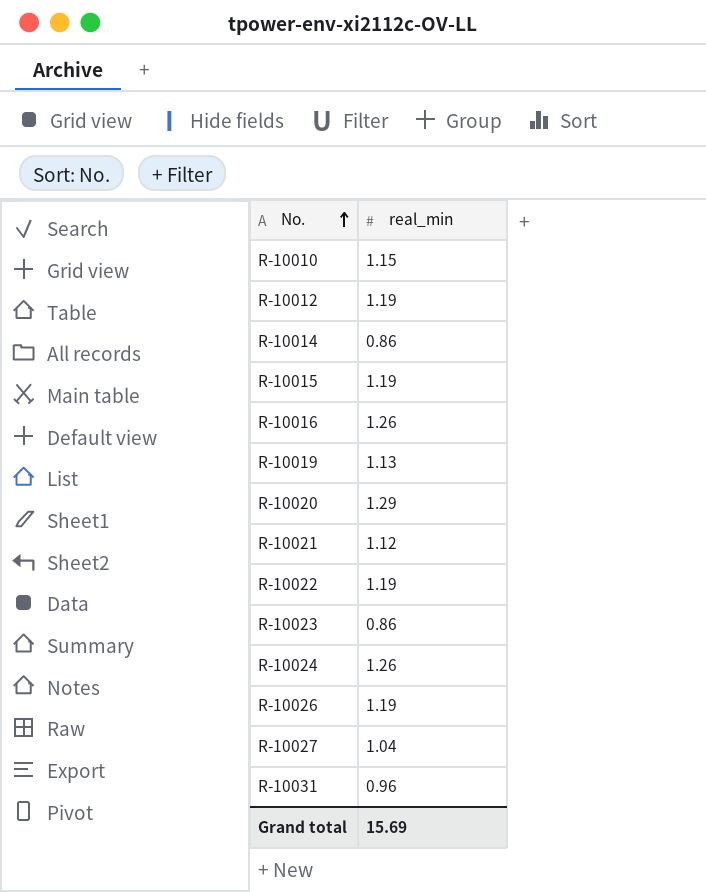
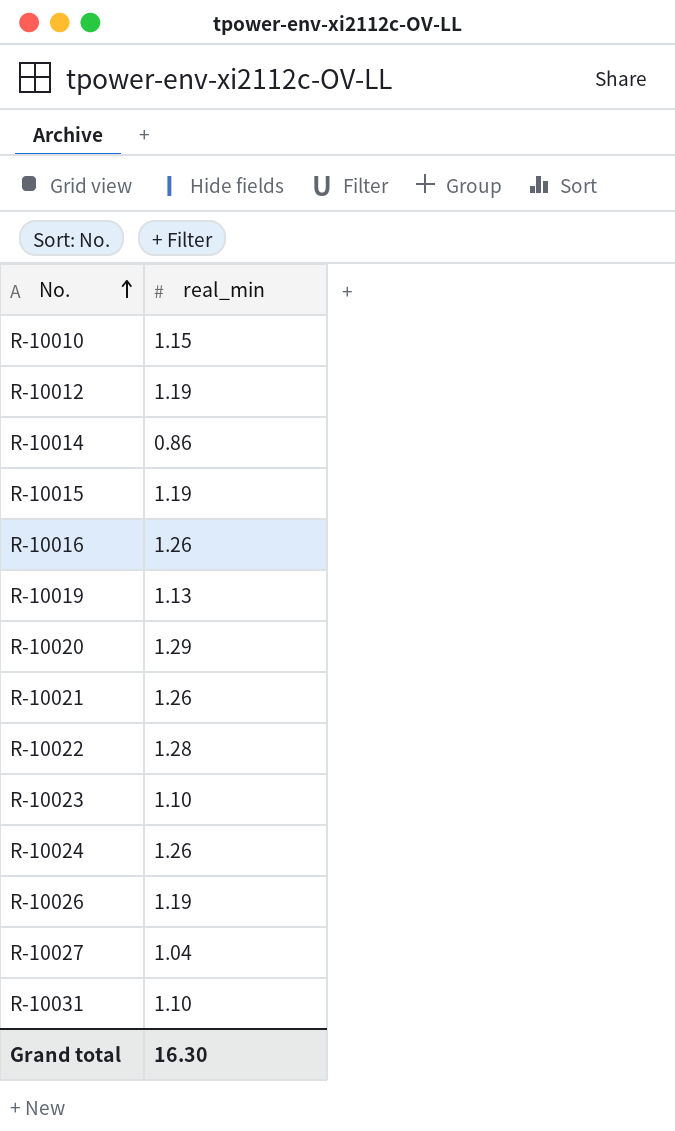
R-10021 | real_min: 1.12 -> 1.26
R-10022 | real_min: 1.19 -> 1.28
R-10023 | real_min: 0.86 -> 1.10
R-10031 | real_min: 0.96 -> 1.10
Grand total | real_min: 15.69 -> 16.30

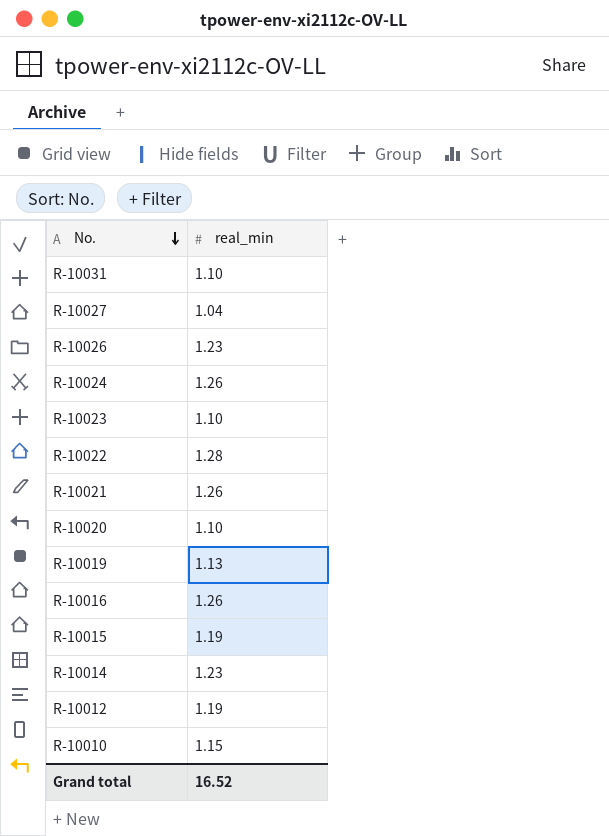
row order: No. ascending -> No. descending
R-10026 | real_min: 1.19 -> 1.23
R-10020 | real_min: 1.29 -> 1.10
R-10014 | real_min: 0.86 -> 1.23
Grand total | real_min: 16.30 -> 16.52

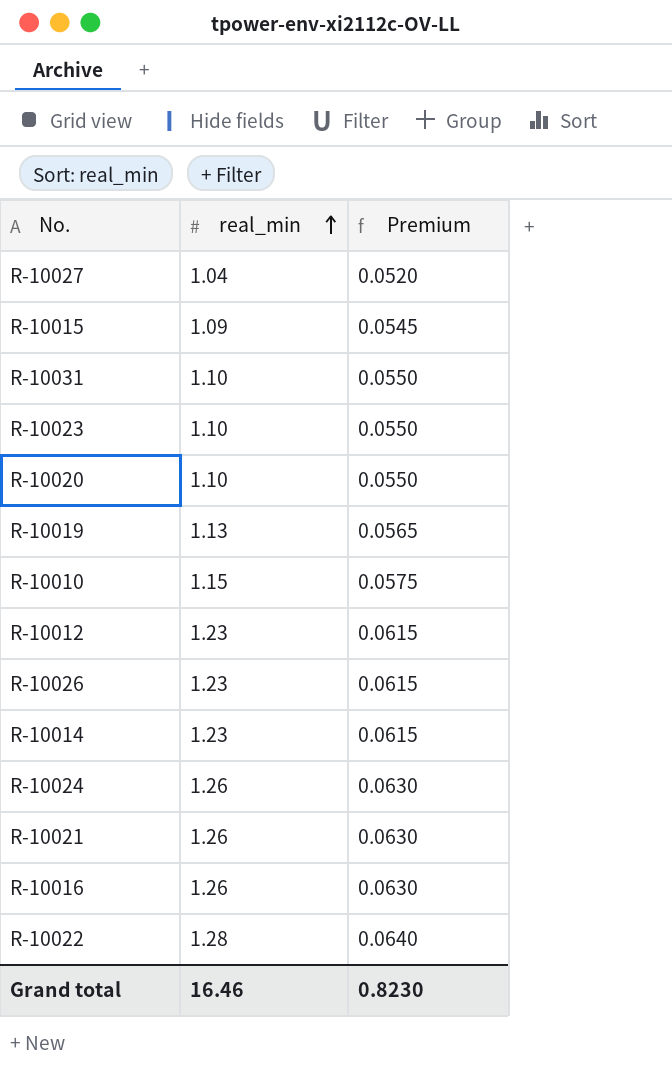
row order: No. descending -> real_min ascending
column Premium | formula: none -> [real_min] * 0.05
R-10015 | real_min: 1.19 -> 1.09
R-10012 | real_min: 1.19 -> 1.23
Grand total | real_min: 16.52 -> 16.46

